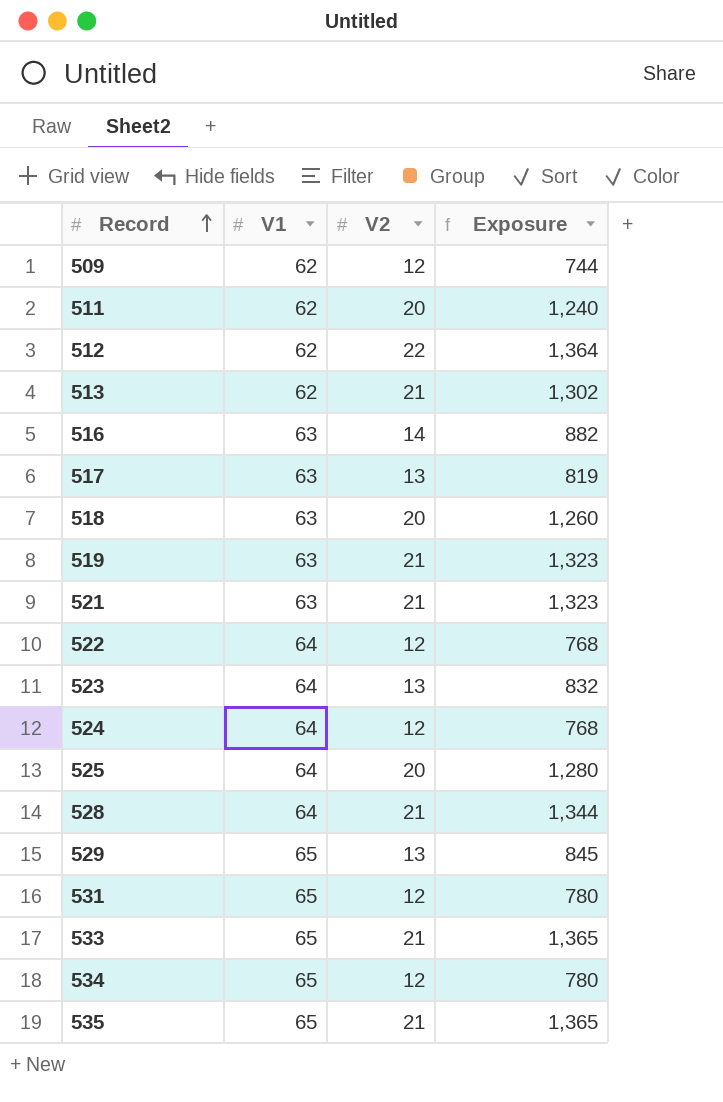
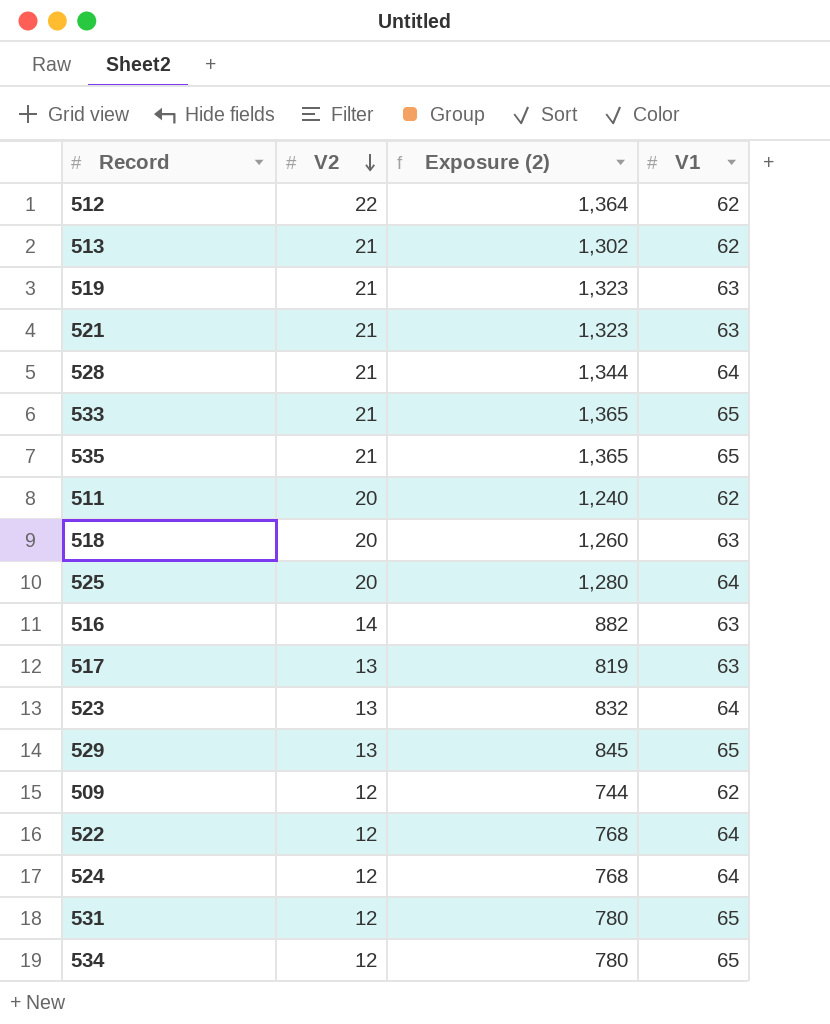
row order: Record ascending -> V2 descending
column name: Exposure -> Exposure (2)
column V1 | position: 2 -> 4

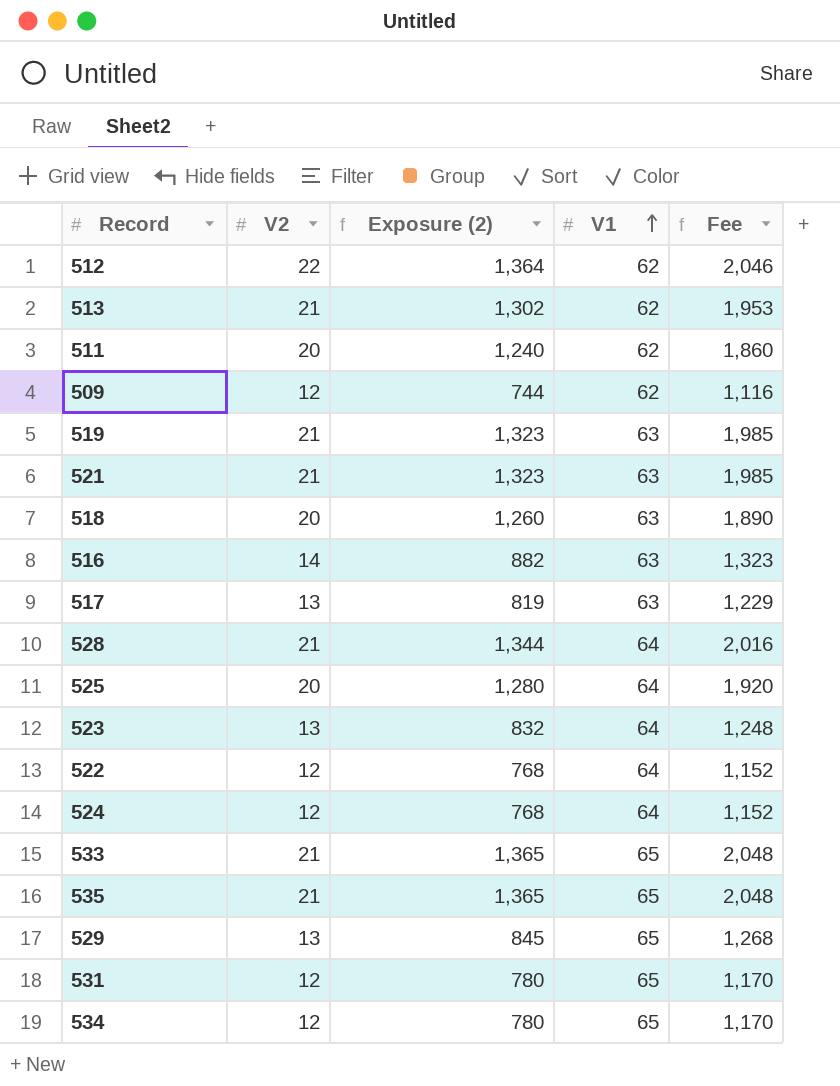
row order: V2 descending -> V1 ascending
column Fee | formula: none -> [Exposure (2)] * 1.5

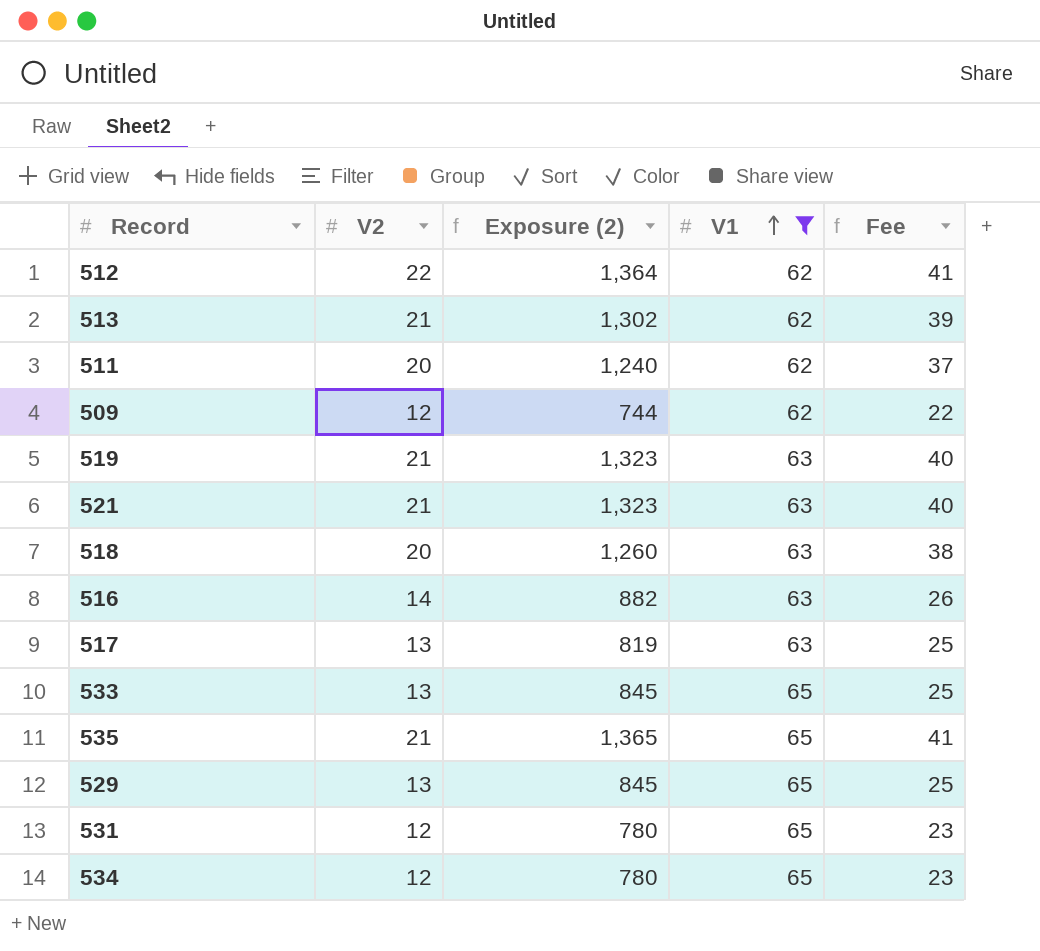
filter: none -> V1 != 64
column Fee | formula: [Exposure (2)] * 1.5 -> [Exposure (2)] * 0.03
533 | V2: 21 -> 13
533 | Exposure (2): 1,365 -> 845

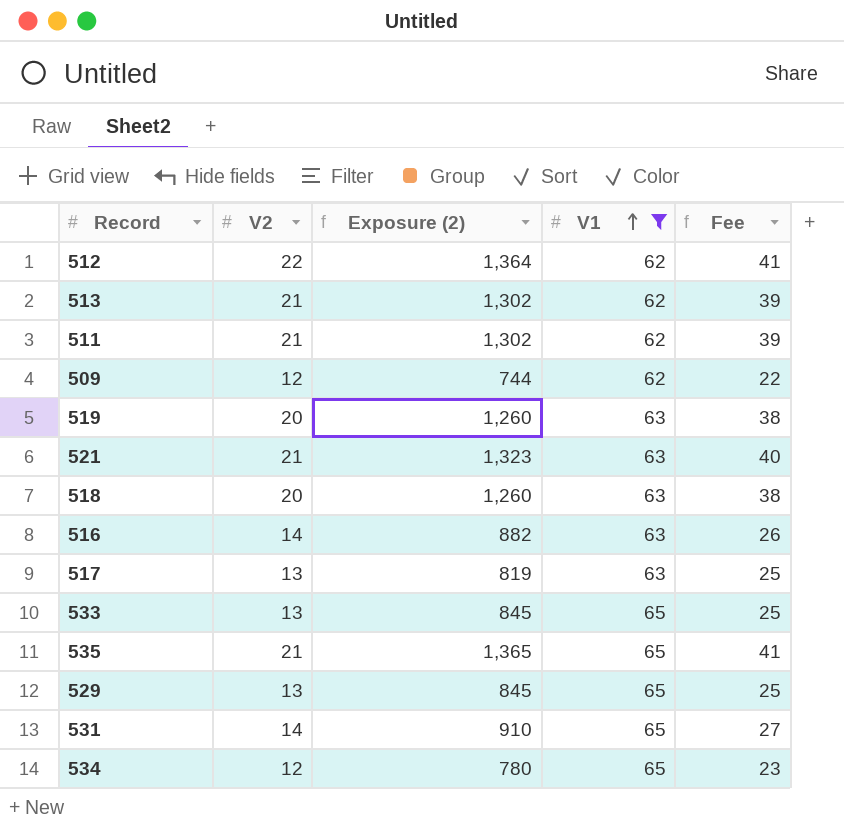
511 | V2: 20 -> 21
511 | Exposure (2): 1,240 -> 1,302
511 | Fee: 37 -> 39
519 | V2: 21 -> 20
519 | Exposure (2): 1,323 -> 1,260
519 | Fee: 40 -> 38
531 | V2: 12 -> 14
531 | Exposure (2): 780 -> 910
531 | Fee: 23 -> 27

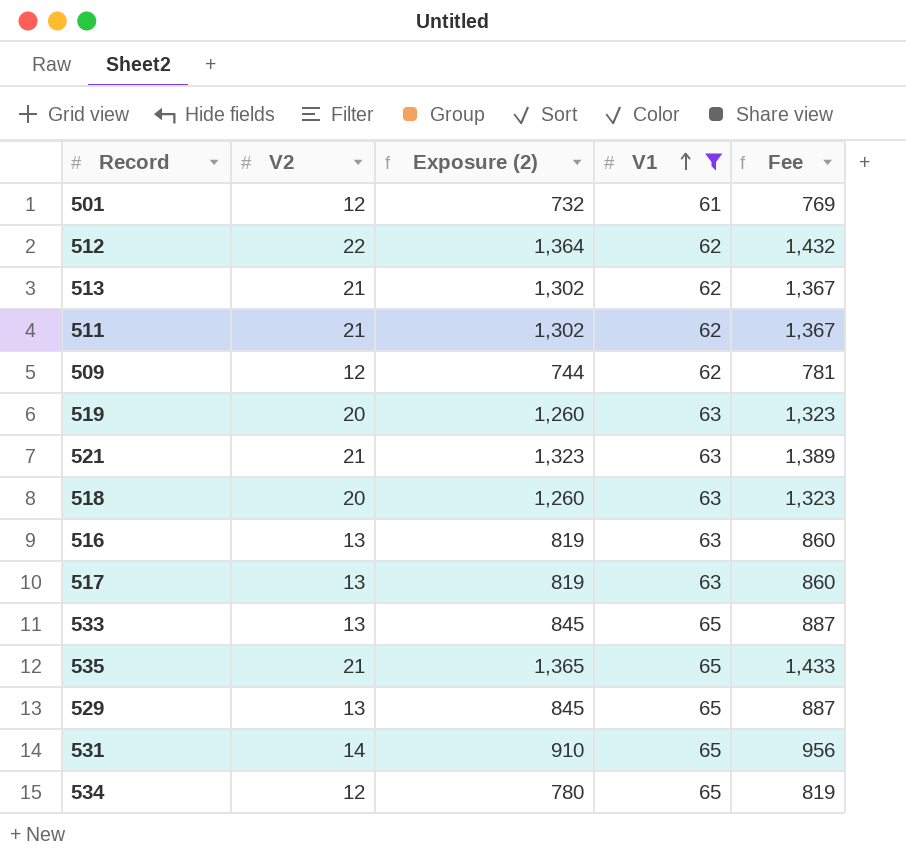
column Fee | formula: [Exposure (2)] * 0.03 -> [Exposure (2)] * 1.05
row 501: none -> 12 | 732 | 61 | 769
516 | V2: 14 -> 13
516 | Exposure (2): 882 -> 819

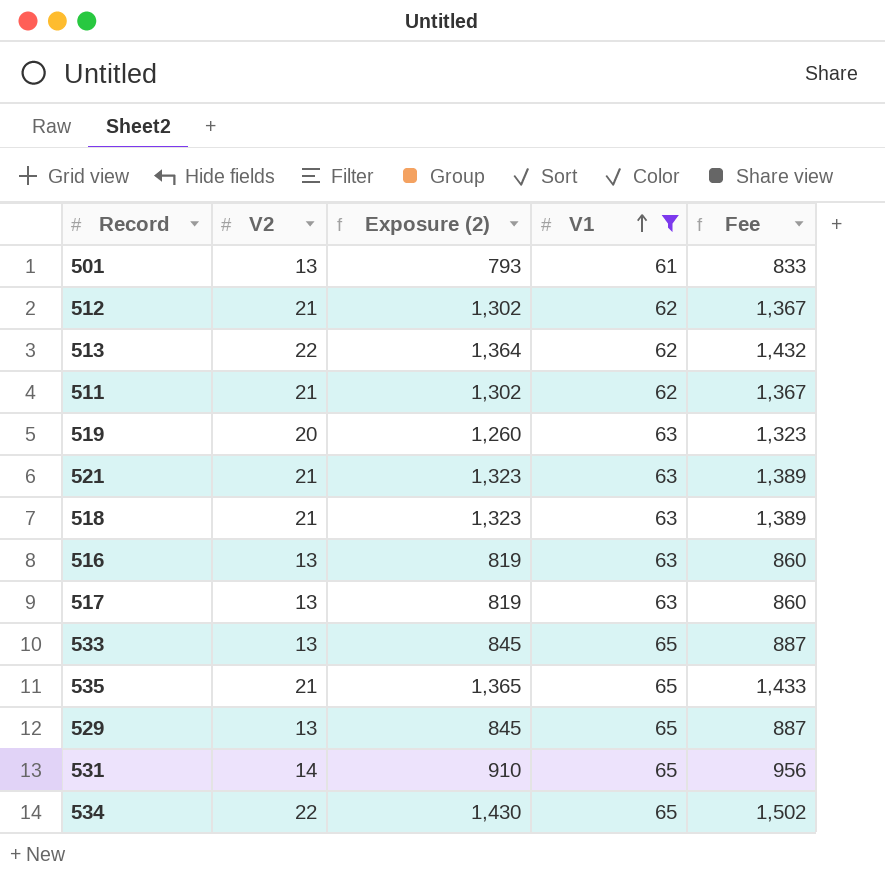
row 509: 12 | 744 | 62 | 781 -> none
501 | V2: 12 -> 13
501 | Exposure (2): 732 -> 793
501 | Fee: 769 -> 833
512 | V2: 22 -> 21
512 | Exposure (2): 1,364 -> 1,302
512 | Fee: 1,432 -> 1,367
513 | V2: 21 -> 22
513 | Exposure (2): 1,302 -> 1,364
513 | Fee: 1,367 -> 1,432
518 | V2: 20 -> 21
518 | Exposure (2): 1,260 -> 1,323
518 | Fee: 1,323 -> 1,389
534 | V2: 12 -> 22
534 | Exposure (2): 780 -> 1,430
534 | Fee: 819 -> 1,502

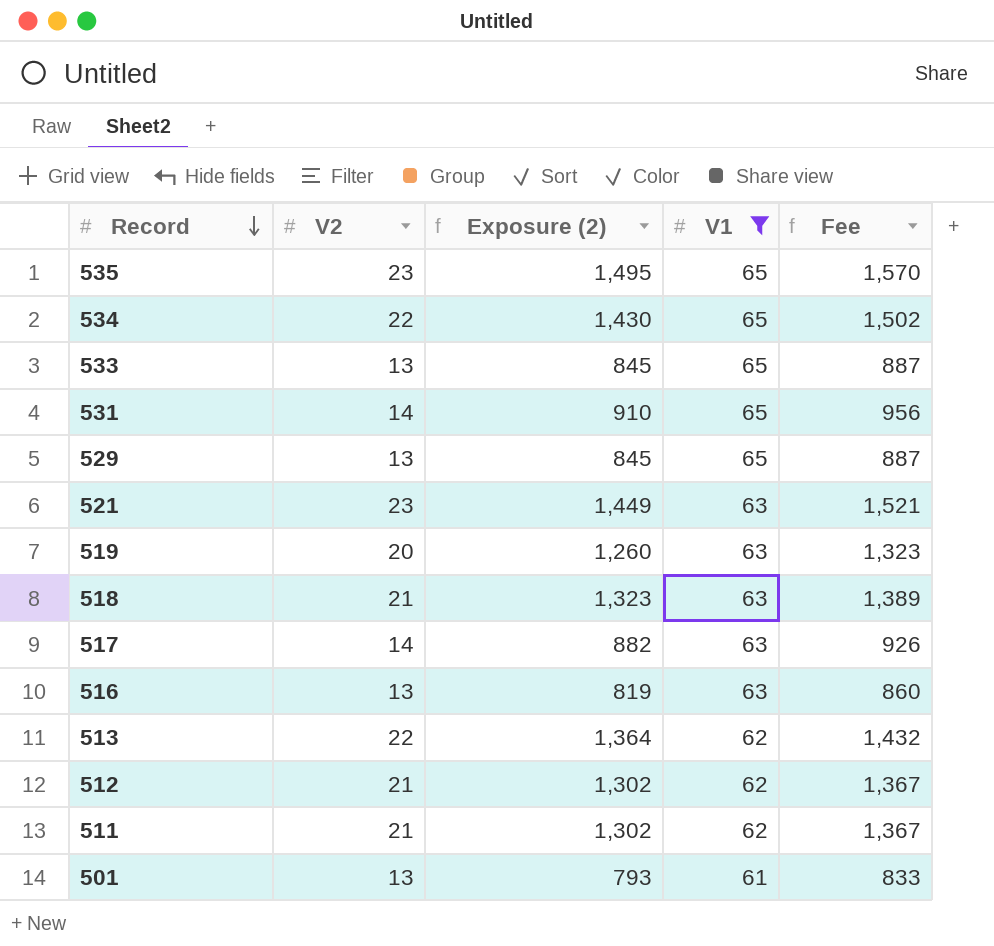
row order: V1 ascending -> Record descending
535 | V2: 21 -> 23
535 | Exposure (2): 1,365 -> 1,495
535 | Fee: 1,433 -> 1,570
521 | V2: 21 -> 23
521 | Exposure (2): 1,323 -> 1,449
521 | Fee: 1,389 -> 1,521
517 | V2: 13 -> 14
517 | Exposure (2): 819 -> 882
517 | Fee: 860 -> 926

